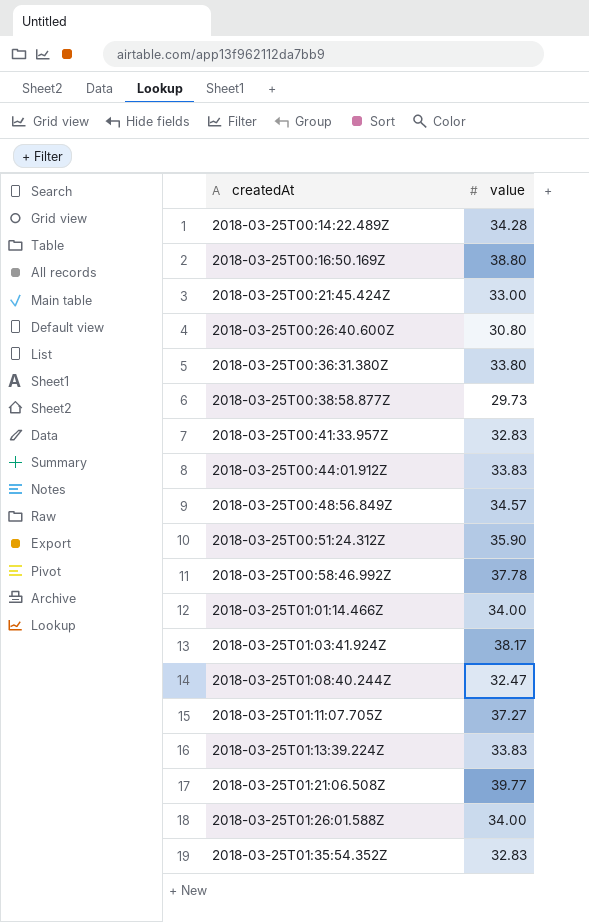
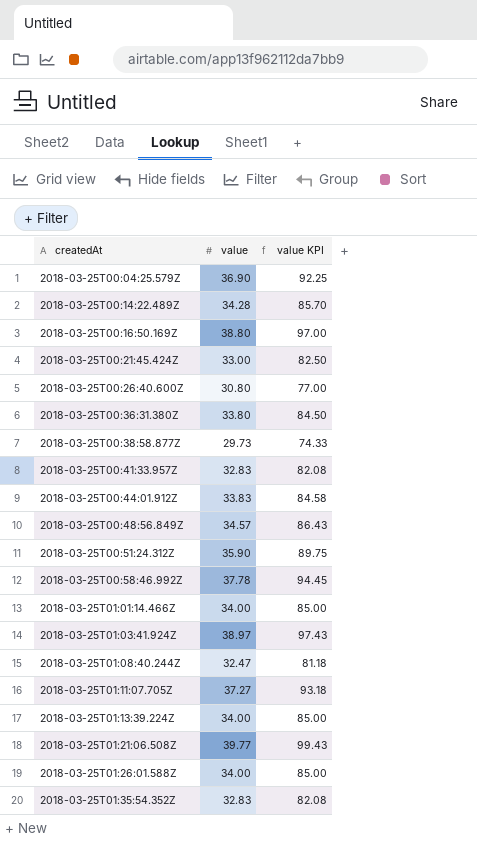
column value KPI | formula: none -> [value] * 2.5
row 2018-03-25T00:04:25.579Z: none -> 36.90 | 92.25
2018-03-25T01:03:41.924Z | value: 38.17 -> 38.97
2018-03-25T01:13:39.224Z | value: 33.83 -> 34.00

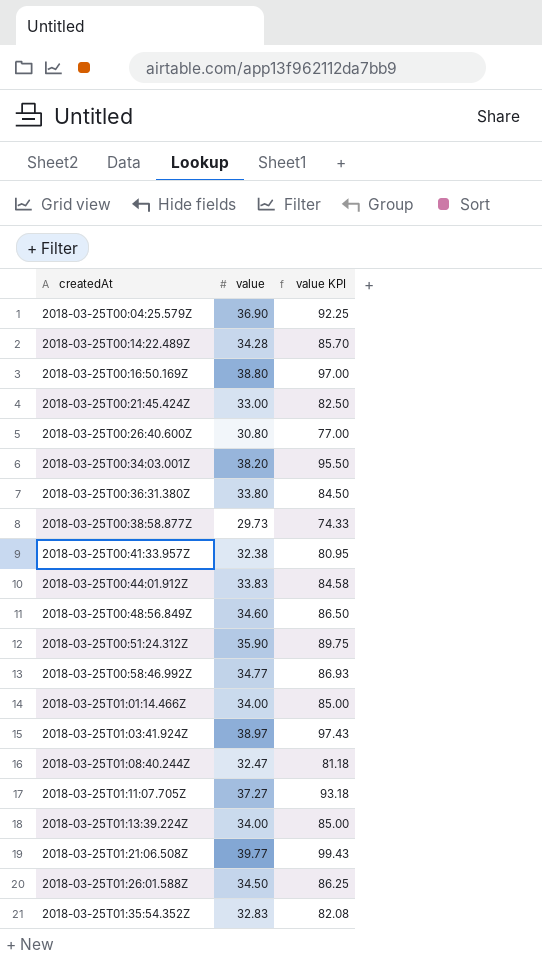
row 2018-03-25T00:34:03.001Z: none -> 38.20 | 95.50
2018-03-25T00:41:33.957Z | value: 32.83 -> 32.38
2018-03-25T00:41:33.957Z | value KPI: 82.08 -> 80.95
2018-03-25T00:48:56.849Z | value: 34.57 -> 34.60
2018-03-25T00:48:56.849Z | value KPI: 86.43 -> 86.50
2018-03-25T00:58:46.992Z | value: 37.78 -> 34.77
2018-03-25T00:58:46.992Z | value KPI: 94.45 -> 86.93
2018-03-25T01:26:01.588Z | value: 34.00 -> 34.50
2018-03-25T01:26:01.588Z | value KPI: 85.00 -> 86.25

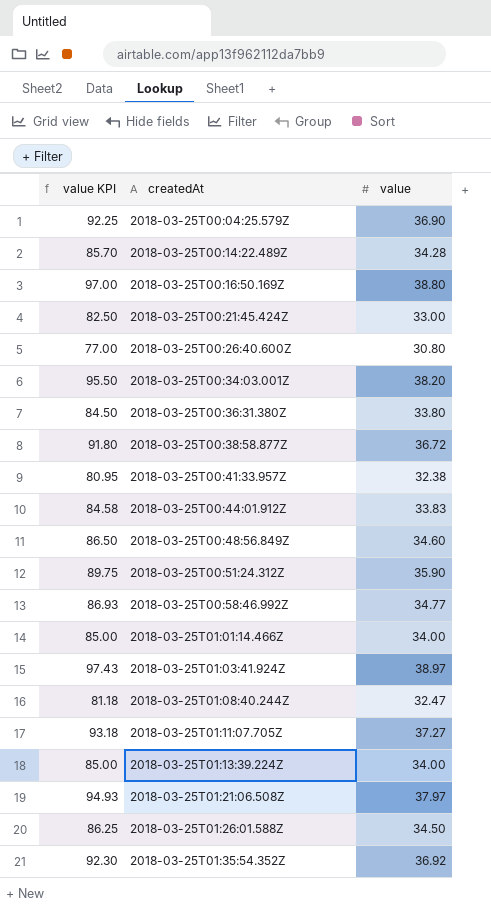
column value KPI | position: 3 -> 1
2018-03-25T00:38:58.877Z | value KPI: 74.33 -> 91.80
2018-03-25T00:38:58.877Z | value: 29.73 -> 36.72
2018-03-25T01:21:06.508Z | value KPI: 99.43 -> 94.93
2018-03-25T01:21:06.508Z | value: 39.77 -> 37.97
2018-03-25T01:35:54.352Z | value KPI: 82.08 -> 92.30
2018-03-25T01:35:54.352Z | value: 32.83 -> 36.92

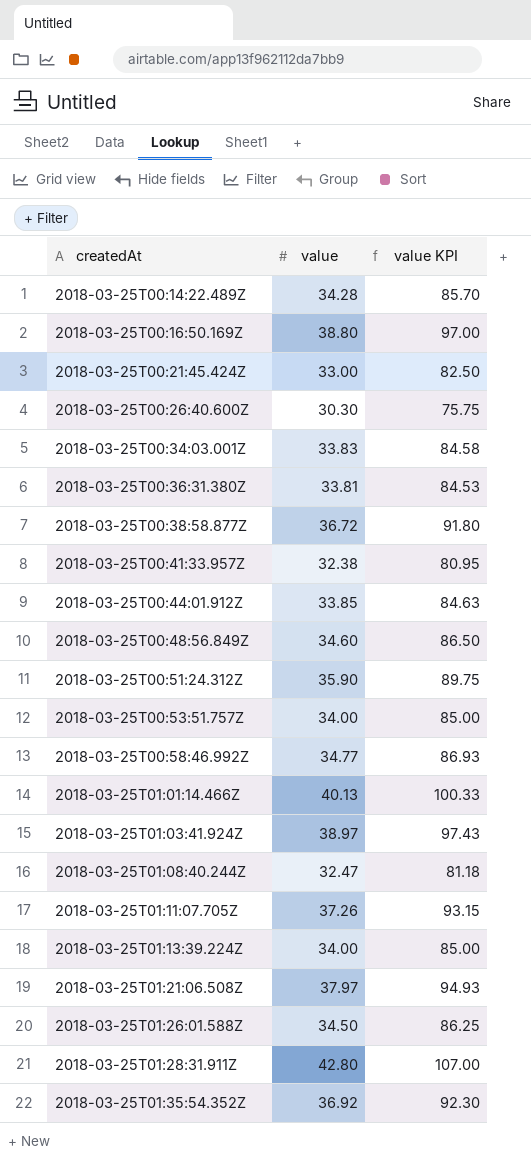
column value KPI | position: 1 -> 3
row 2018-03-25T00:04:25.579Z: 92.25 | 36.90 -> none
2018-03-25T00:26:40.600Z | value: 30.80 -> 30.30
2018-03-25T00:26:40.600Z | value KPI: 77.00 -> 75.75
2018-03-25T00:34:03.001Z | value: 38.20 -> 33.83
2018-03-25T00:34:03.001Z | value KPI: 95.50 -> 84.58
2018-03-25T00:36:31.380Z | value: 33.80 -> 33.81
2018-03-25T00:36:31.380Z | value KPI: 84.50 -> 84.53
2018-03-25T00:44:01.912Z | value: 33.83 -> 33.85
2018-03-25T00:44:01.912Z | value KPI: 84.58 -> 84.63
row 2018-03-25T00:53:51.757Z: none -> 34.00 | 85.00
2018-03-25T01:01:14.466Z | value: 34.00 -> 40.13
2018-03-25T01:01:14.466Z | value KPI: 85.00 -> 100.33
2018-03-25T01:11:07.705Z | value: 37.27 -> 37.26
2018-03-25T01:11:07.705Z | value KPI: 93.18 -> 93.15
row 2018-03-25T01:28:31.911Z: none -> 42.80 | 107.00

